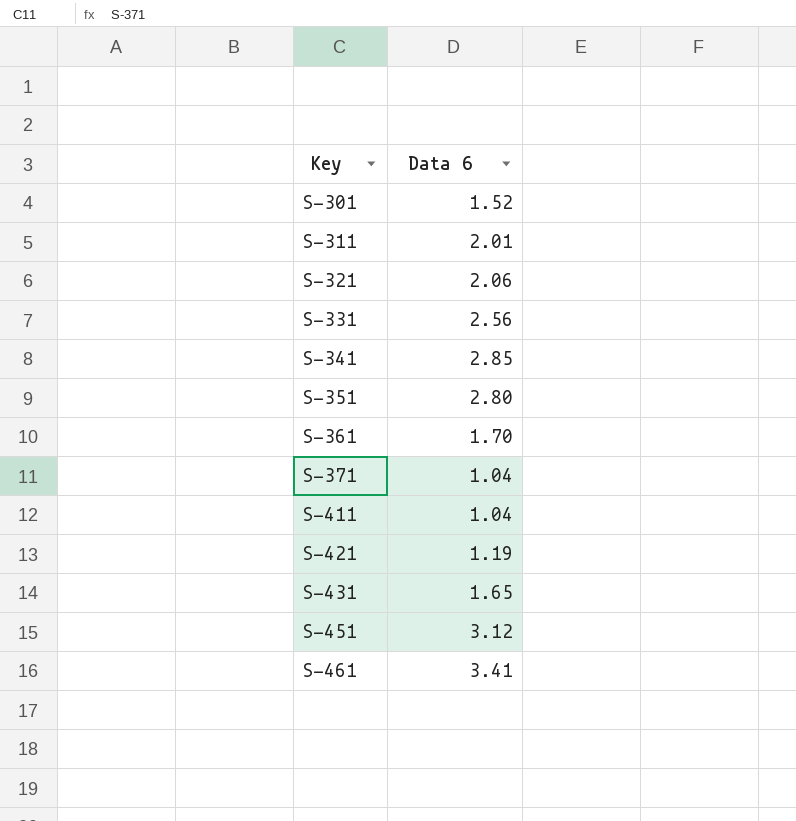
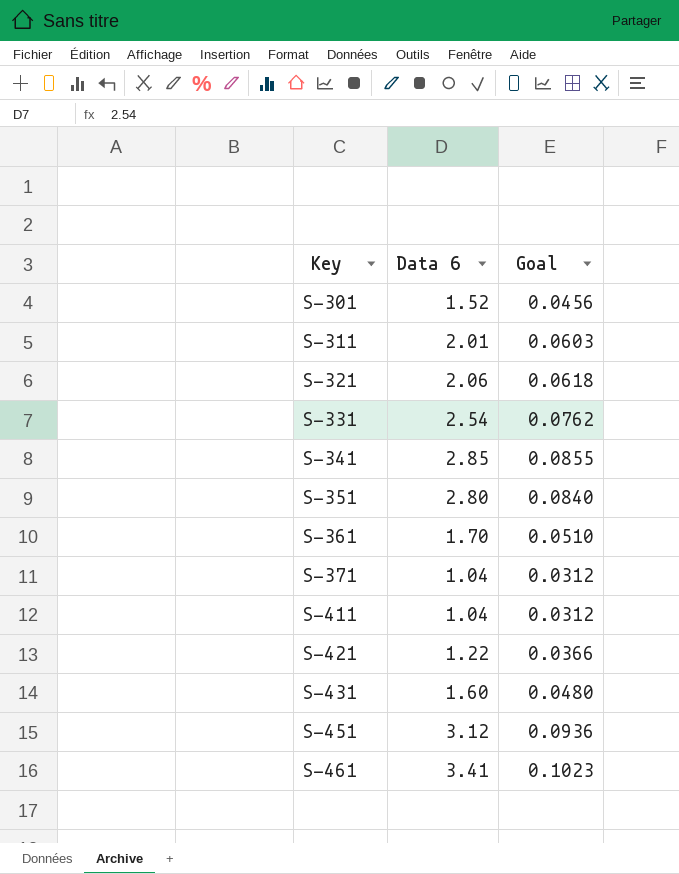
column Goal | formula: none -> [Data 6] * 0.03
S-331 | Data 6: 2.56 -> 2.54
S-421 | Data 6: 1.19 -> 1.22
S-431 | Data 6: 1.65 -> 1.60

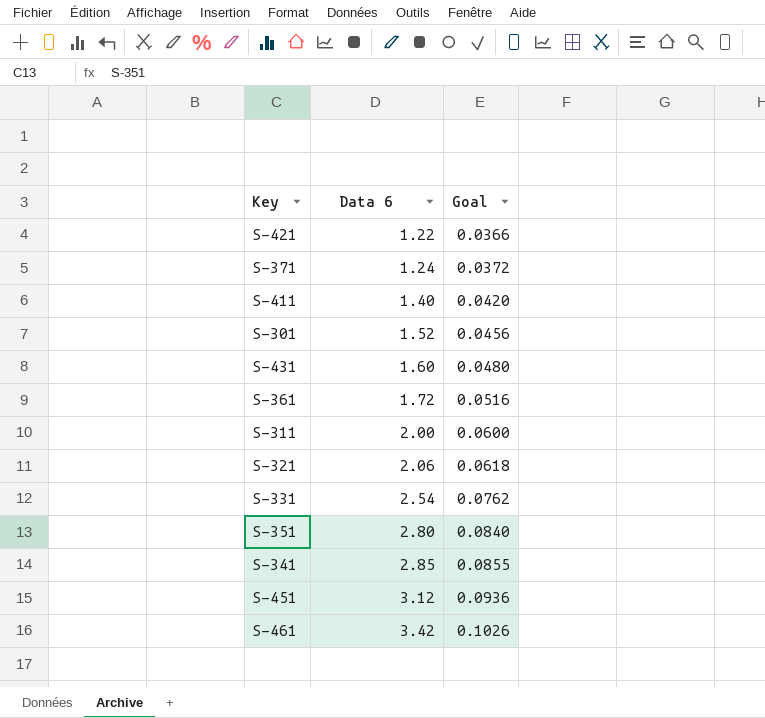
row order: Key ascending -> Data 6 ascending
S-371 | Data 6: 1.04 -> 1.24
S-371 | Goal: 0.0312 -> 0.0372
S-411 | Data 6: 1.04 -> 1.40
S-411 | Goal: 0.0312 -> 0.0420
S-361 | Data 6: 1.70 -> 1.72
S-361 | Goal: 0.0510 -> 0.0516
S-311 | Data 6: 2.01 -> 2.00
S-311 | Goal: 0.0603 -> 0.0600
S-461 | Data 6: 3.41 -> 3.42
S-461 | Goal: 0.1023 -> 0.1026

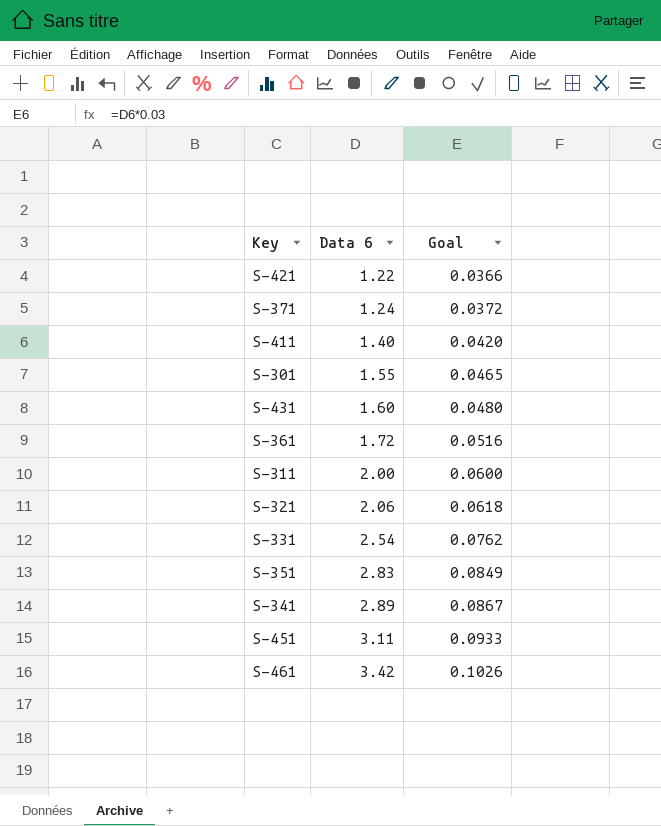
S-301 | Data 6: 1.52 -> 1.55
S-301 | Goal: 0.0456 -> 0.0465
S-351 | Data 6: 2.80 -> 2.83
S-351 | Goal: 0.0840 -> 0.0849
S-341 | Data 6: 2.85 -> 2.89
S-341 | Goal: 0.0855 -> 0.0867
S-451 | Data 6: 3.12 -> 3.11
S-451 | Goal: 0.0936 -> 0.0933

